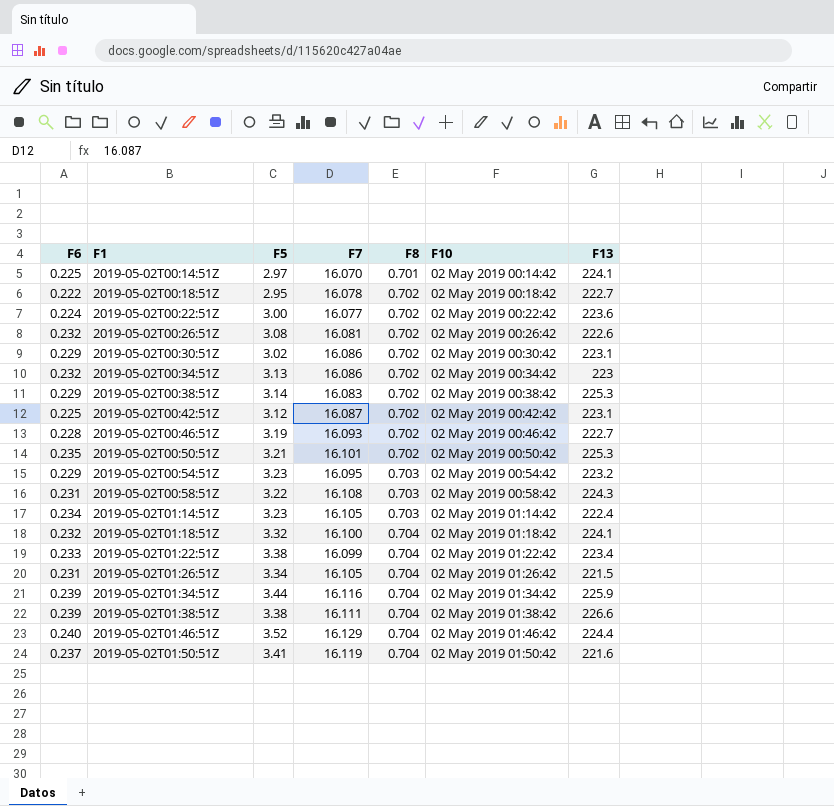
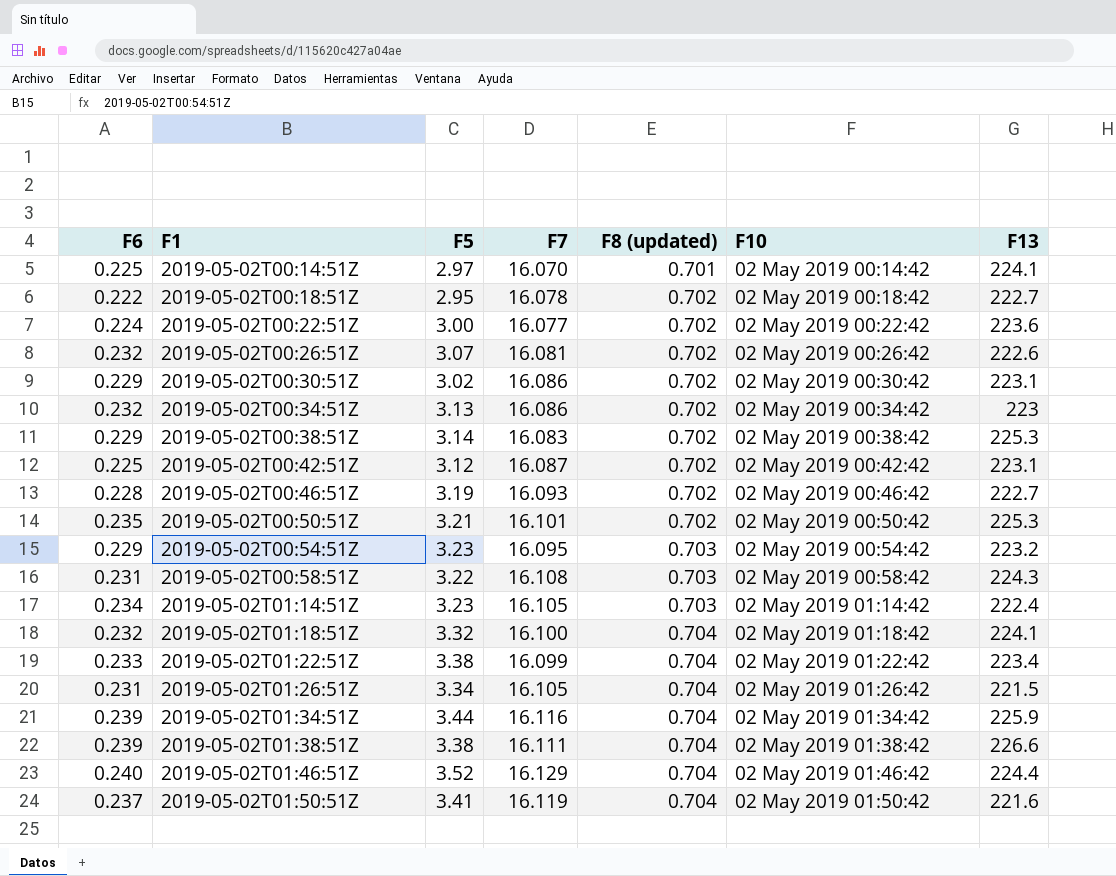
column name: F8 -> F8 (updated)
2019-05-02T00:26:51Z | F5: 3.08 -> 3.07

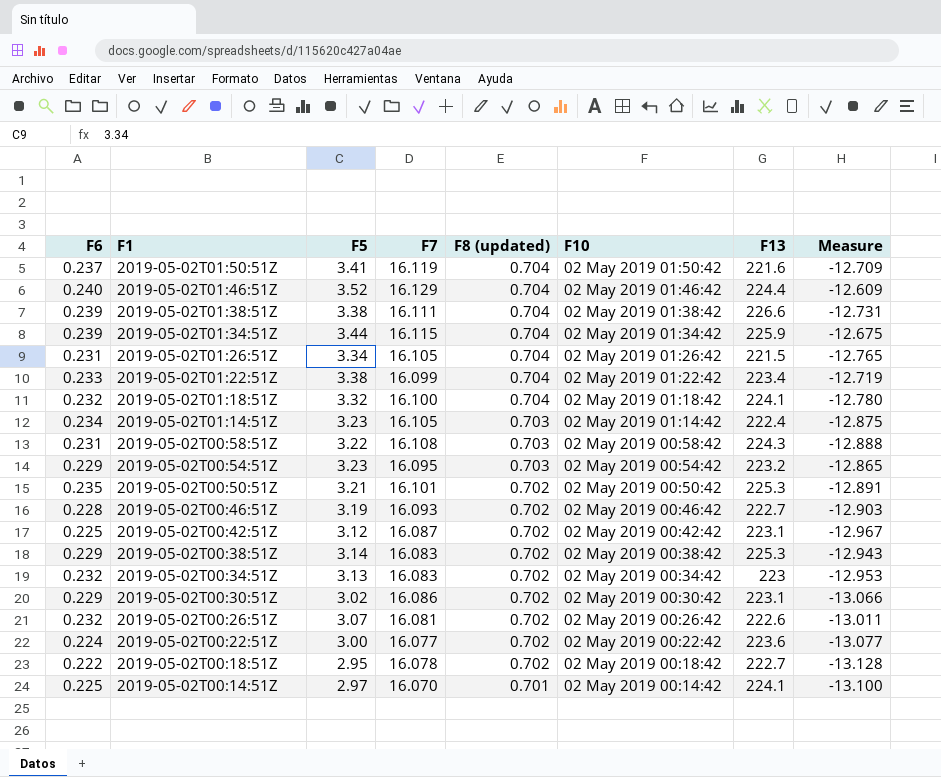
row order: F1 ascending -> F1 descending
column Measure | formula: none -> [F5] - [F7]
2019-05-02T01:34:51Z | F7: 16.116 -> 16.115
2019-05-02T00:34:51Z | F7: 16.086 -> 16.083

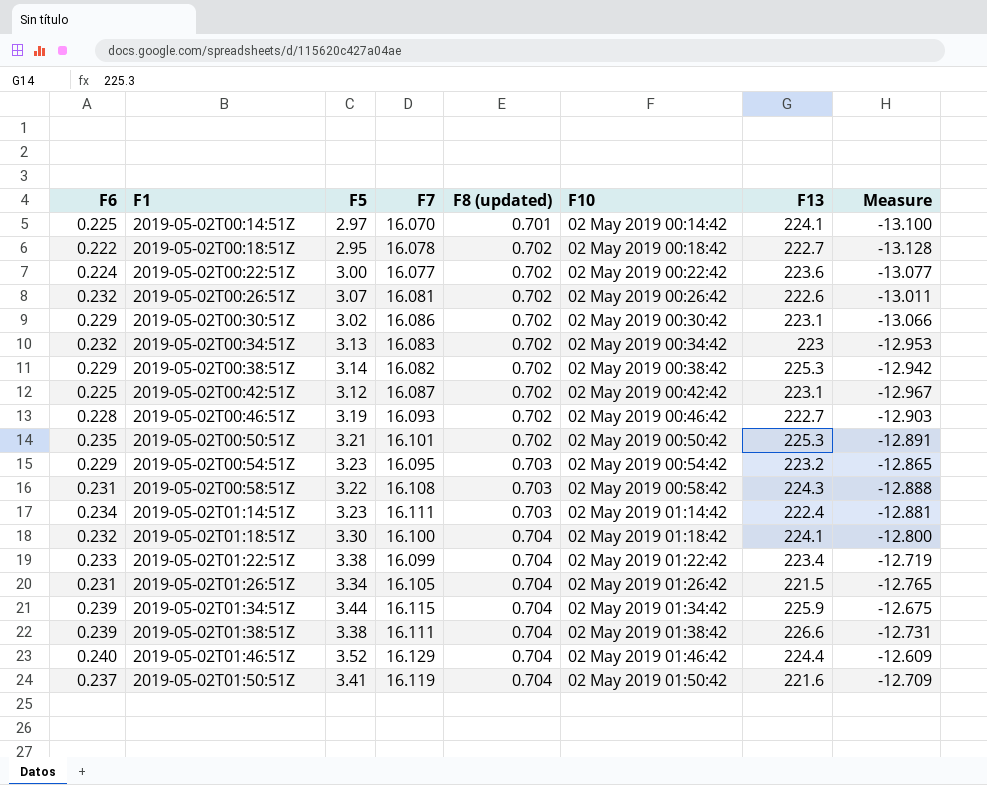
row order: F1 descending -> F1 ascending
2019-05-02T00:38:51Z | F7: 16.083 -> 16.082
2019-05-02T00:38:51Z | Measure: -12.943 -> -12.942
2019-05-02T01:14:51Z | F7: 16.105 -> 16.111
2019-05-02T01:14:51Z | Measure: -12.875 -> -12.881
2019-05-02T01:18:51Z | F5: 3.32 -> 3.30
2019-05-02T01:18:51Z | Measure: -12.780 -> -12.800

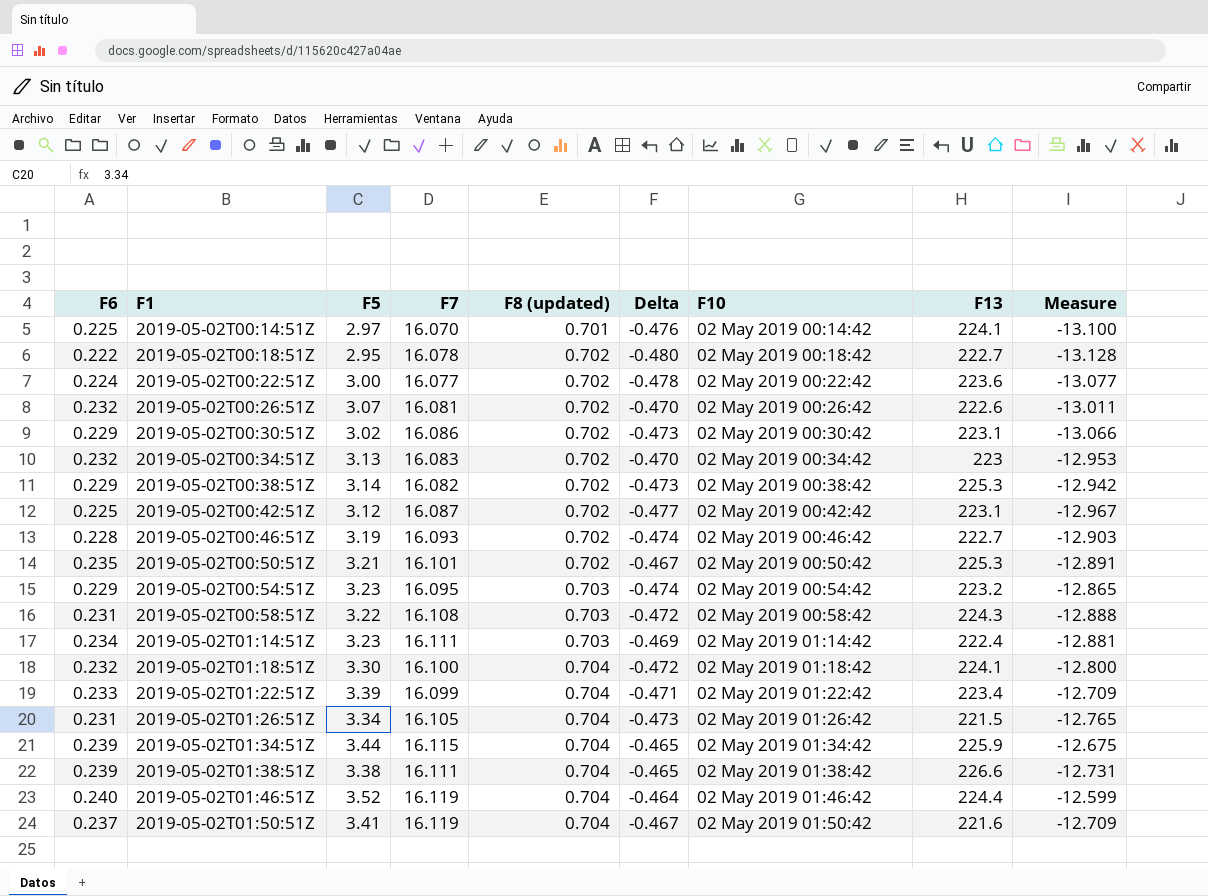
column Delta | formula: none -> [F6] - [F8 (updated)]
2019-05-02T01:22:51Z | F5: 3.38 -> 3.39
2019-05-02T01:22:51Z | Measure: -12.719 -> -12.709
2019-05-02T01:46:51Z | F7: 16.129 -> 16.119
2019-05-02T01:46:51Z | Measure: -12.609 -> -12.599

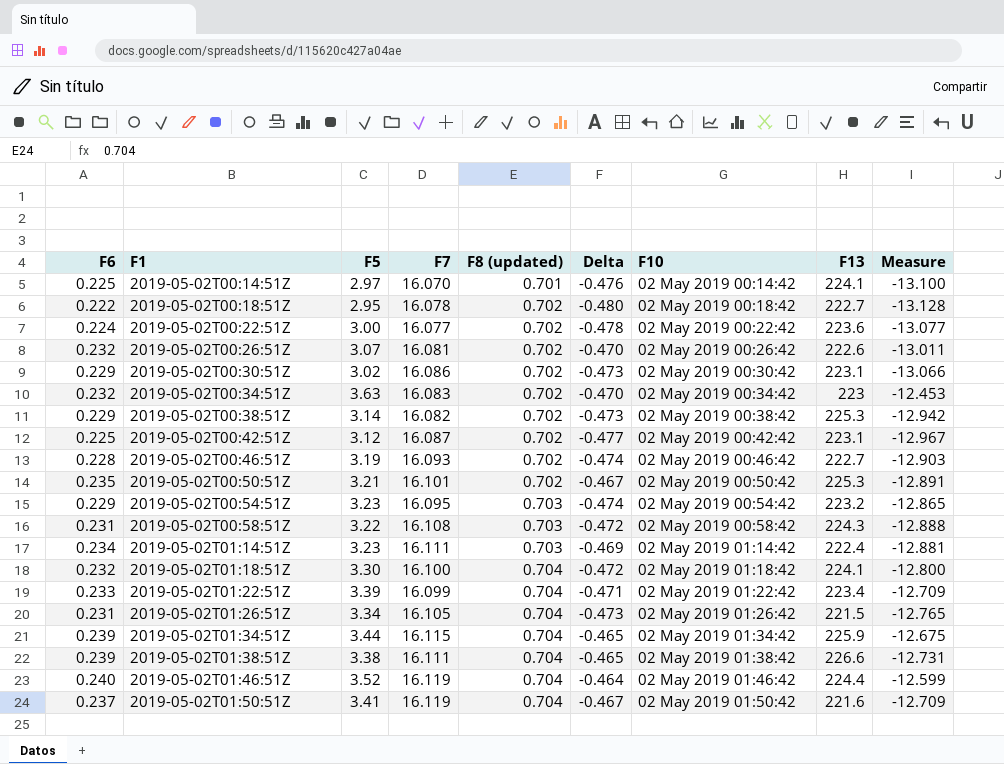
2019-05-02T00:34:51Z | F5: 3.13 -> 3.63
2019-05-02T00:34:51Z | Measure: -12.953 -> -12.453

